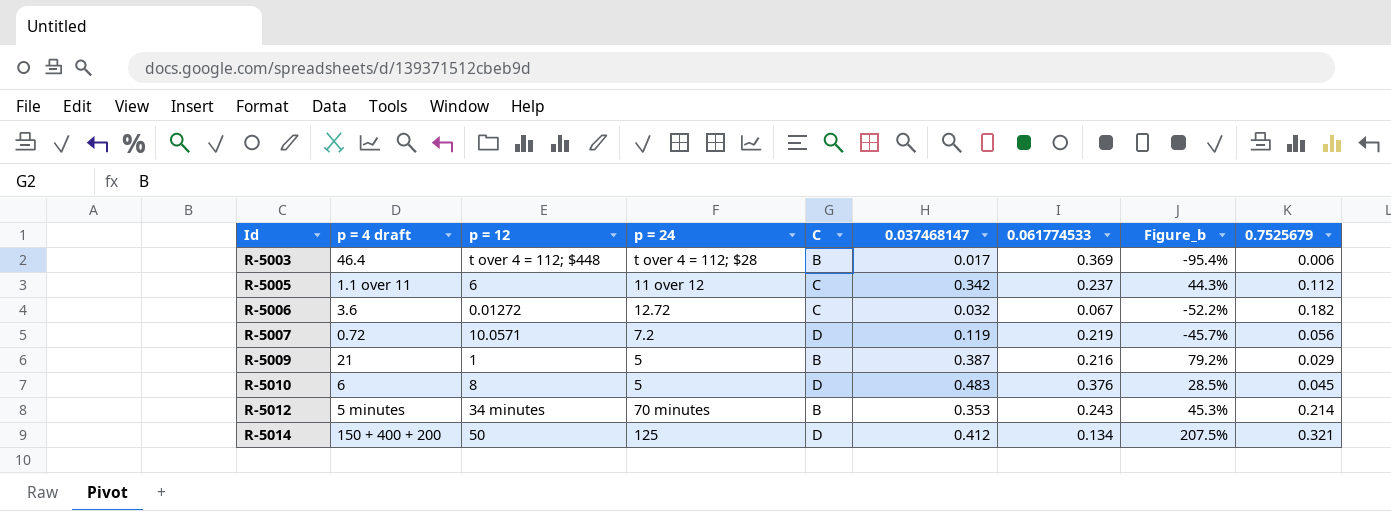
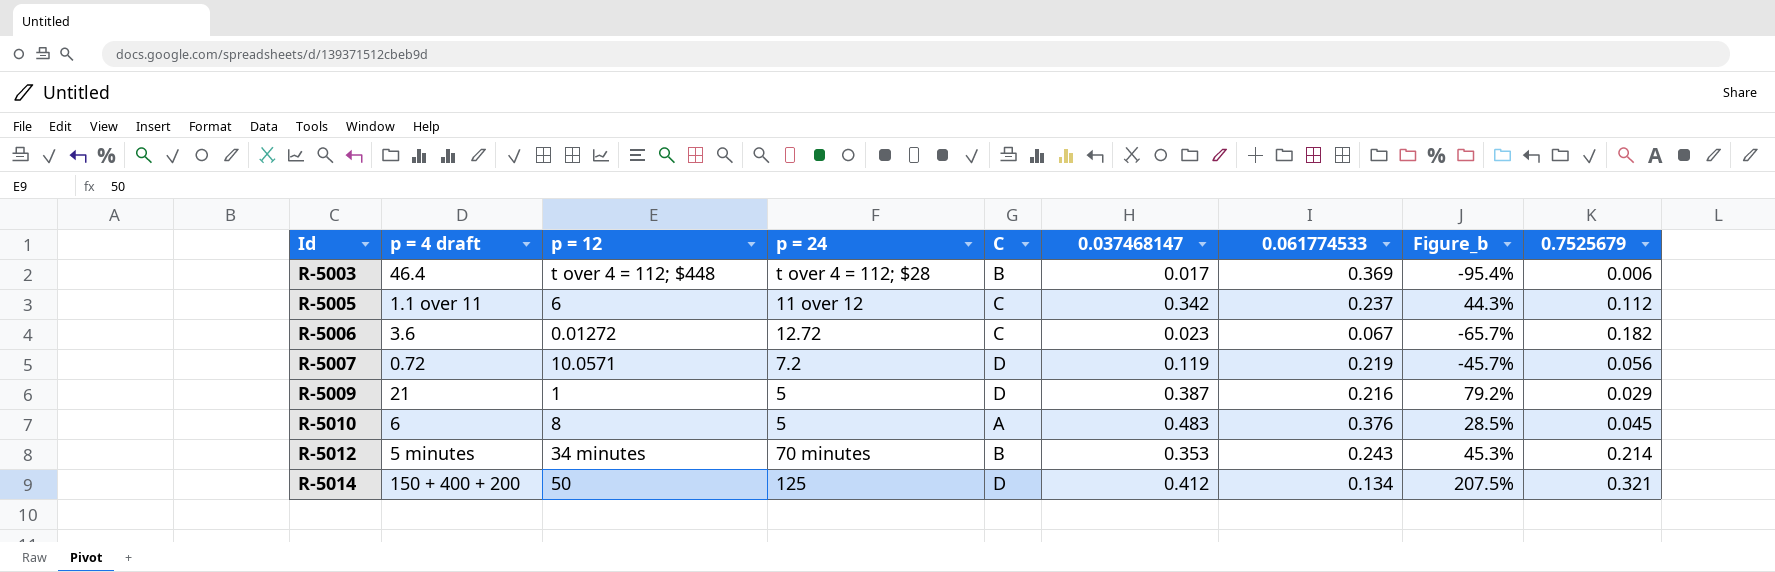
R-5006 | 0.037468147: 0.032 -> 0.023
R-5006 | Figure_b: -52.2% -> -65.7%
R-5009 | C: B -> D
R-5010 | C: D -> A

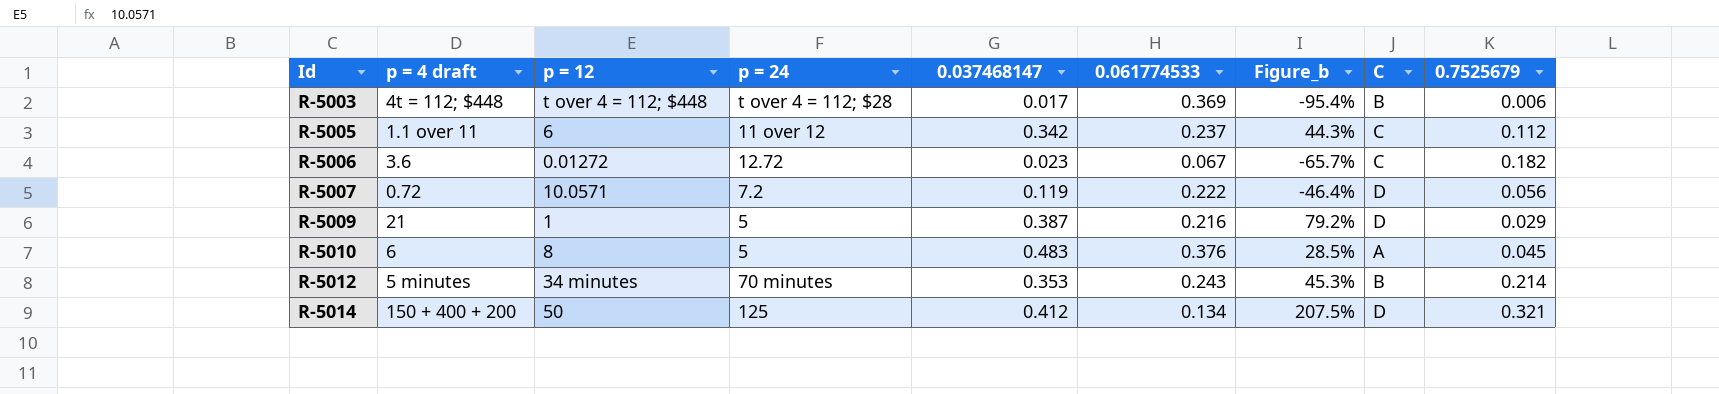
column C | position: 5 -> 8
R-5003 | p = 4 draft: 46.4 -> 4t = 112; $448
R-5007 | 0.061774533: 0.219 -> 0.222
R-5007 | Figure_b: -45.7% -> -46.4%

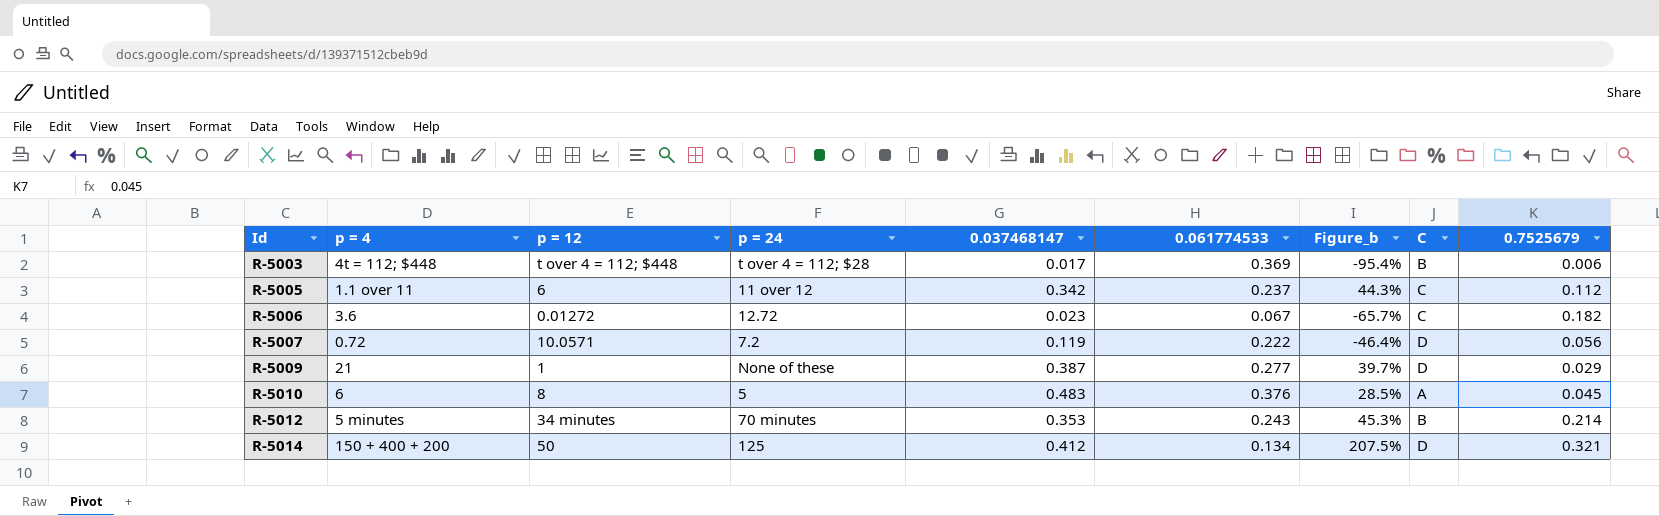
column name: p = 4 draft -> p = 4
R-5009 | p = 24: 5 -> None of these
R-5009 | 0.061774533: 0.216 -> 0.277
R-5009 | Figure_b: 79.2% -> 39.7%

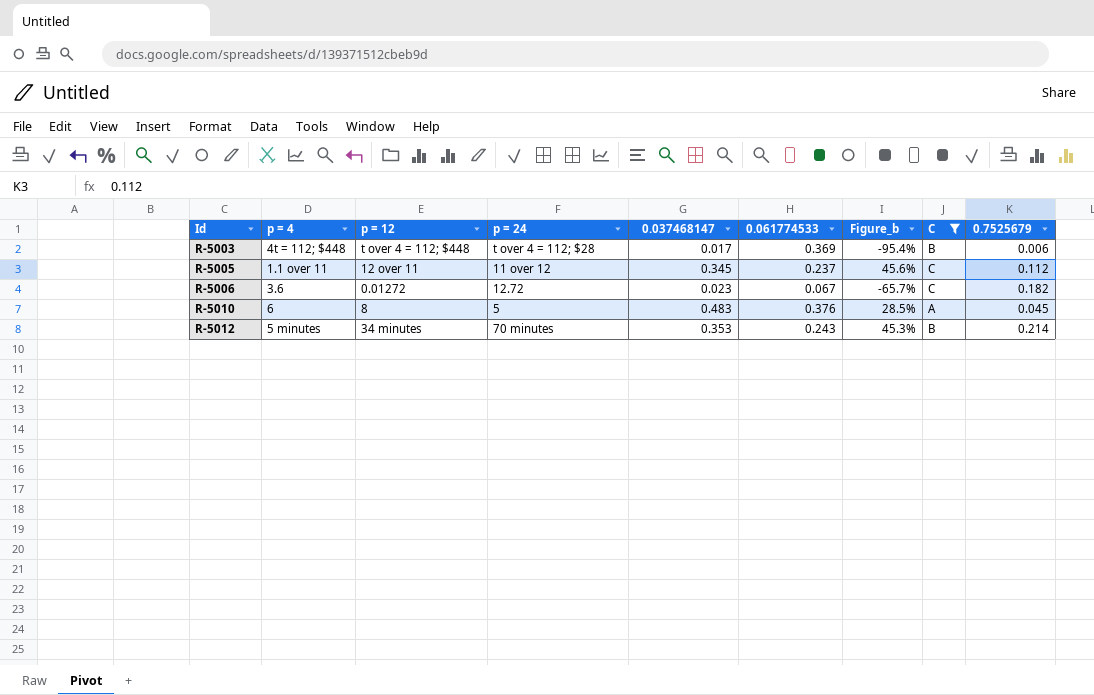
filter: none -> C != D
R-5005 | p = 12: 6 -> 12 over 11
R-5005 | 0.037468147: 0.342 -> 0.345
R-5005 | Figure_b: 44.3% -> 45.6%

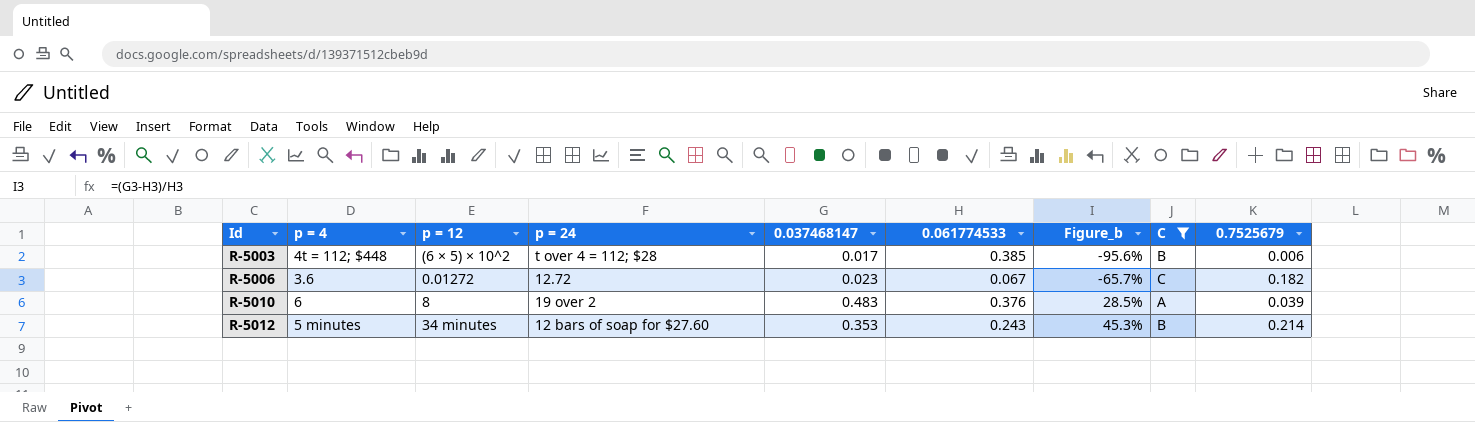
row R-5005: 1.1 over 11 | 12 over 11 | 11 over 12 | 0.345 | 0.237 | 45.6% | C | 0.112 -> none
R-5003 | p = 12: t over 4 = 112; $448 -> (6 × 5) × 10^2
R-5003 | 0.061774533: 0.369 -> 0.385
R-5003 | Figure_b: -95.4% -> -95.6%
R-5010 | p = 24: 5 -> 19 over 2
R-5010 | 0.7525679: 0.045 -> 0.039
R-5012 | p = 24: 70 minutes -> 12 bars of soap for $27.60

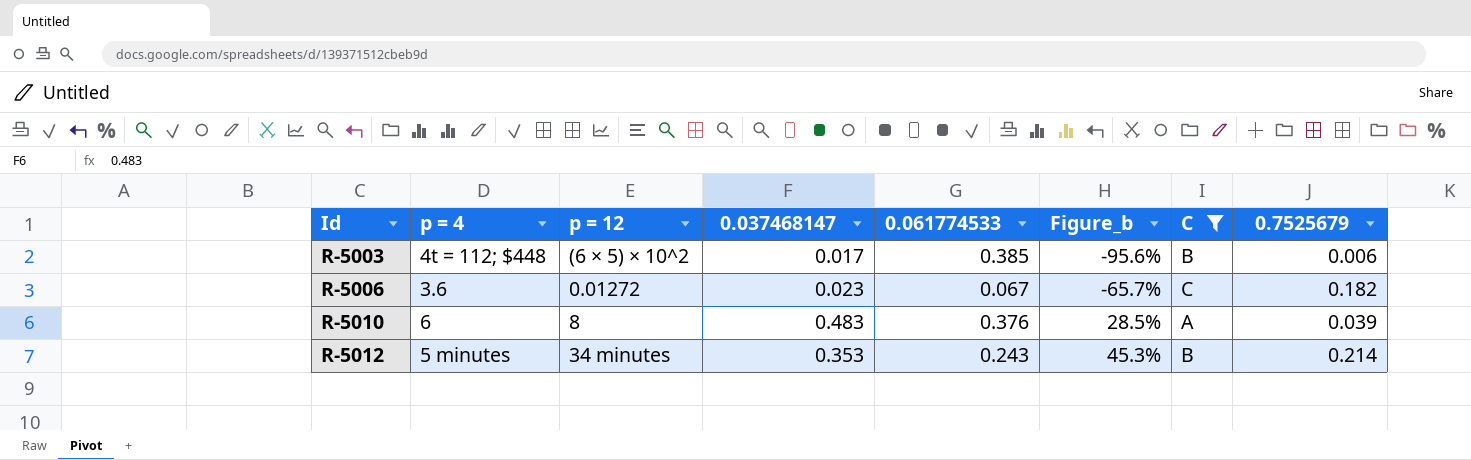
column p = 24 | position: 4 -> none

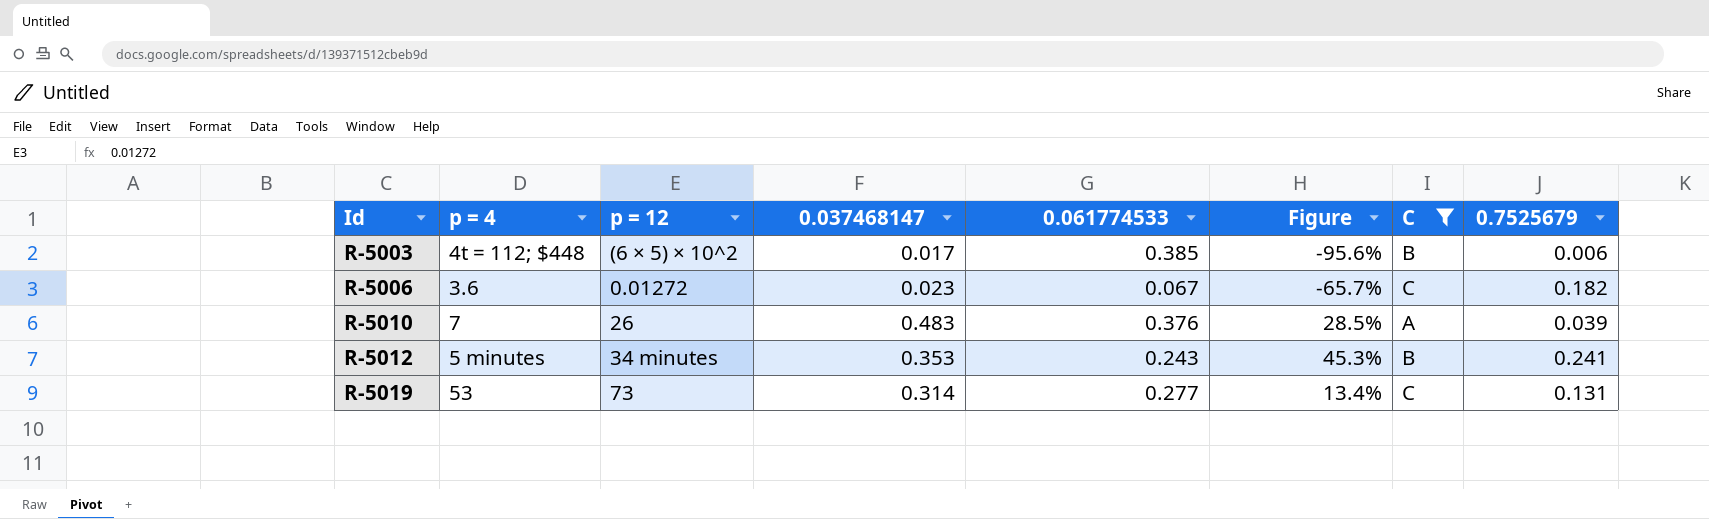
column name: Figure_b -> Figure
R-5010 | p = 4: 6 -> 7
R-5010 | p = 12: 8 -> 26
R-5012 | 0.7525679: 0.214 -> 0.241
row R-5019: none -> 53 | 73 | 0.314 | 0.277 | 13.4% | C | 0.131

